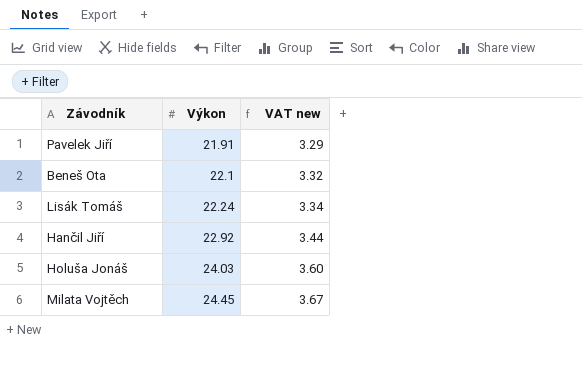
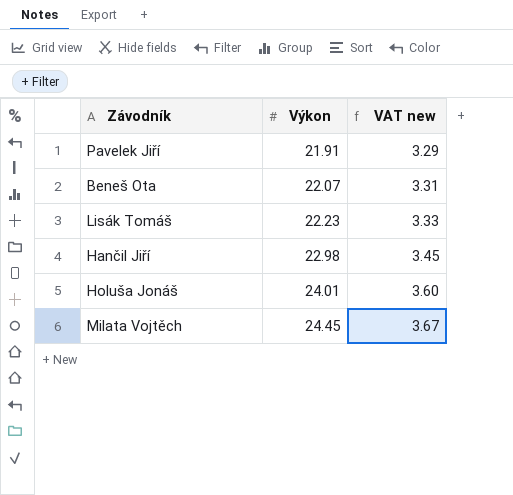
Beneš Ota | Výkon: 22.1 -> 22.07
Beneš Ota | VAT new: 3.32 -> 3.31
Lisák Tomáš | Výkon: 22.24 -> 22.23
Lisák Tomáš | VAT new: 3.34 -> 3.33
Hančil Jiří | Výkon: 22.92 -> 22.98
Hančil Jiří | VAT new: 3.44 -> 3.45
Holuša Jonáš | Výkon: 24.03 -> 24.01

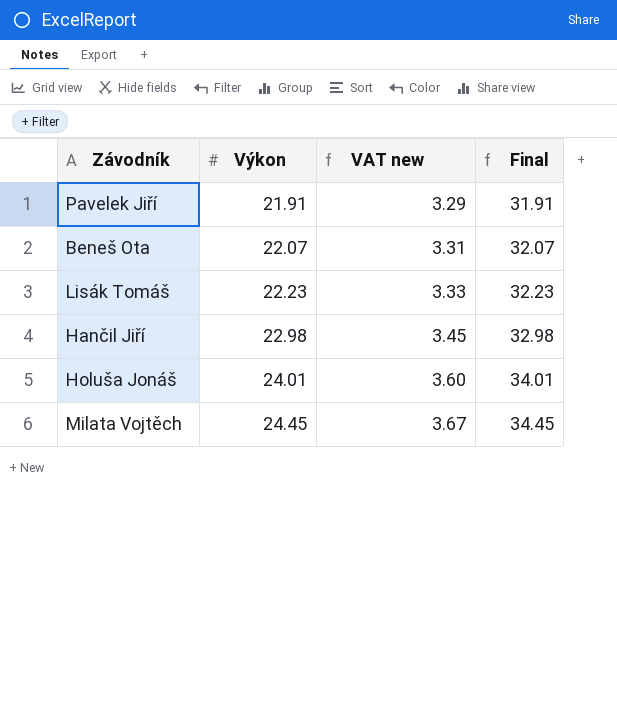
column Final | formula: none -> [Výkon] + 10

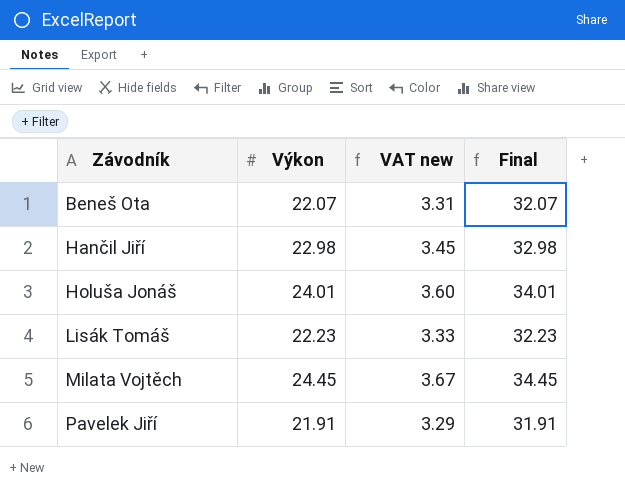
row order: Výkon ascending -> Závodník ascending

